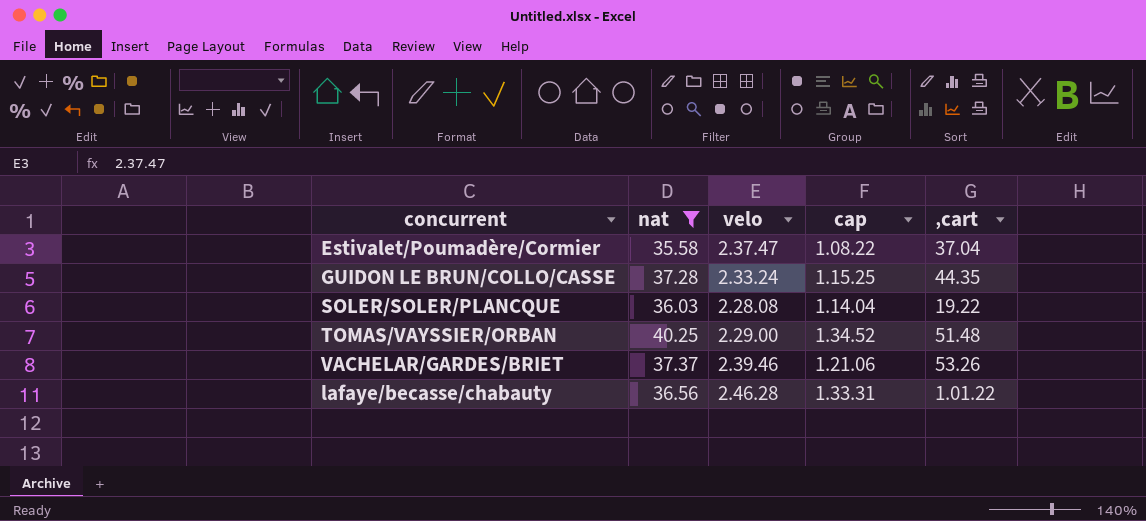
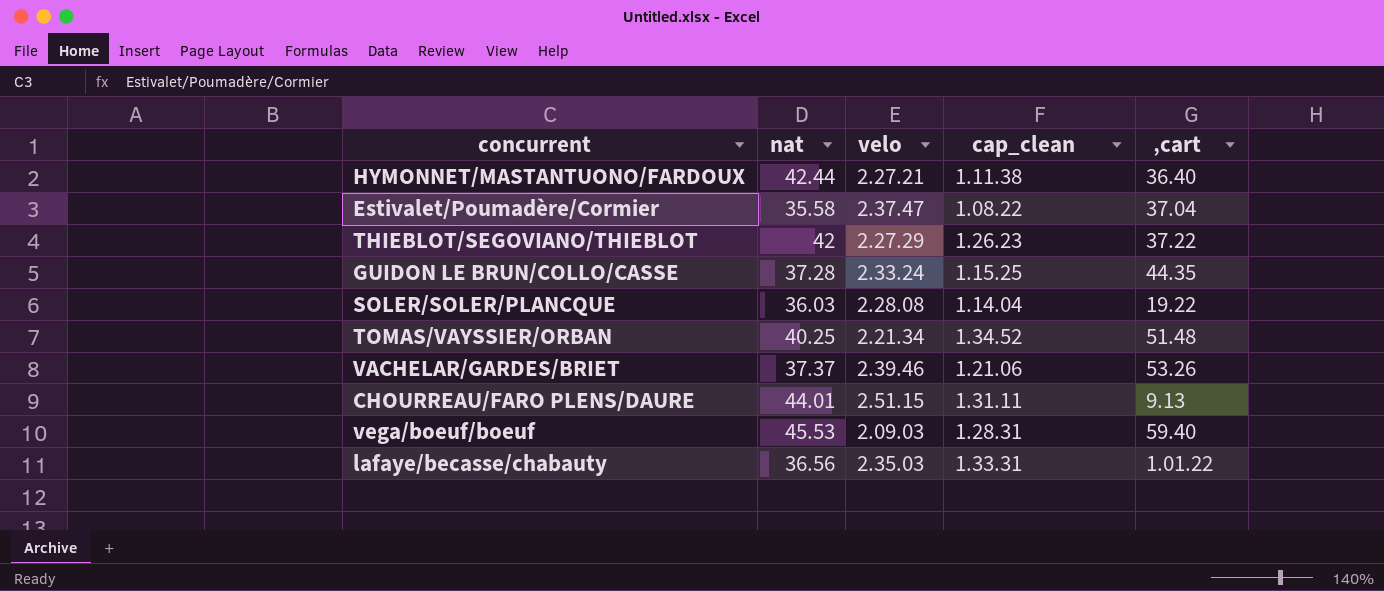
filter: nat <= 40.25 -> none
column name: cap -> cap_clean
TOMAS/VAYSSIER/ORBAN | velo: 2.29.00 -> 2.21.34
lafaye/becasse/chabauty | velo: 2.46.28 -> 2.35.03

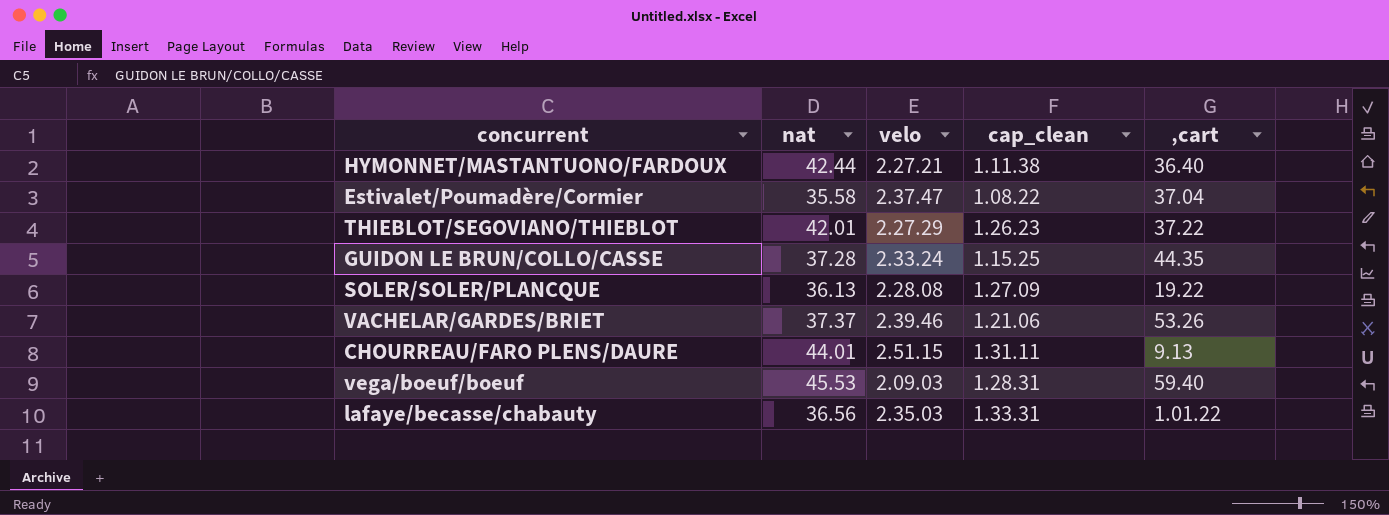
row TOMAS/VAYSSIER/ORBAN: 40.25 | 2.21.34 | 1.34.52 | 51.48 -> none
THIEBLOT/SEGOVIANO/THIEBLOT | nat: 42 -> 42.01
SOLER/SOLER/PLANCQUE | nat: 36.03 -> 36.13
SOLER/SOLER/PLANCQUE | cap_clean: 1.14.04 -> 1.27.09

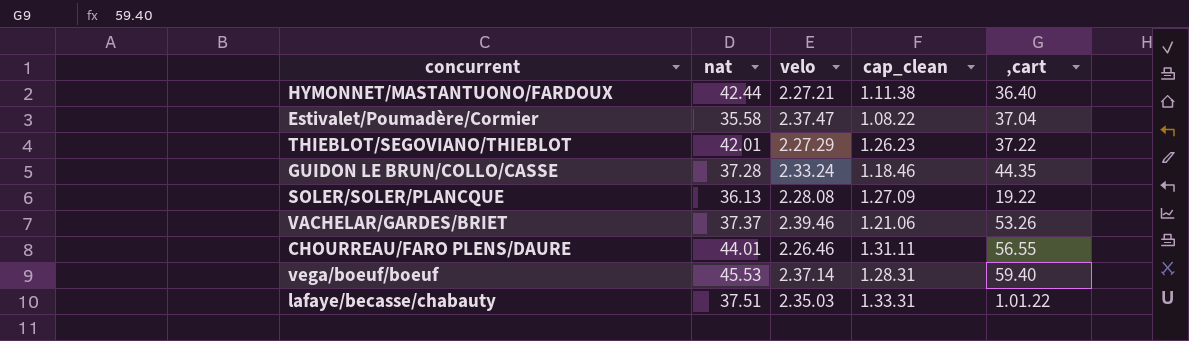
GUIDON LE BRUN/COLLO/CASSE | cap_clean: 1.15.25 -> 1.18.46
CHOURREAU/FARO PLENS/DAURE | velo: 2.51.15 -> 2.26.46
CHOURREAU/FARO PLENS/DAURE | ‚cart: 9.13 -> 56.55
vega/boeuf/boeuf | velo: 2.09.03 -> 2.37.14
lafaye/becasse/chabauty | nat: 36.56 -> 37.51

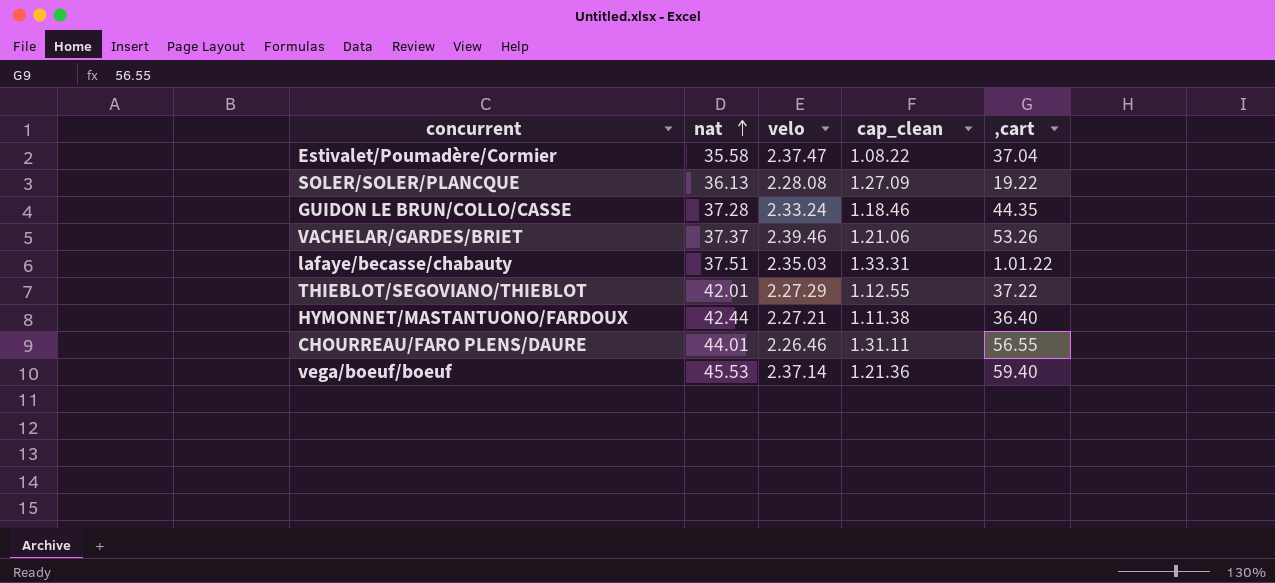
row order: none -> nat ascending
THIEBLOT/SEGOVIANO/THIEBLOT | cap_clean: 1.26.23 -> 1.12.55
vega/boeuf/boeuf | cap_clean: 1.28.31 -> 1.21.36

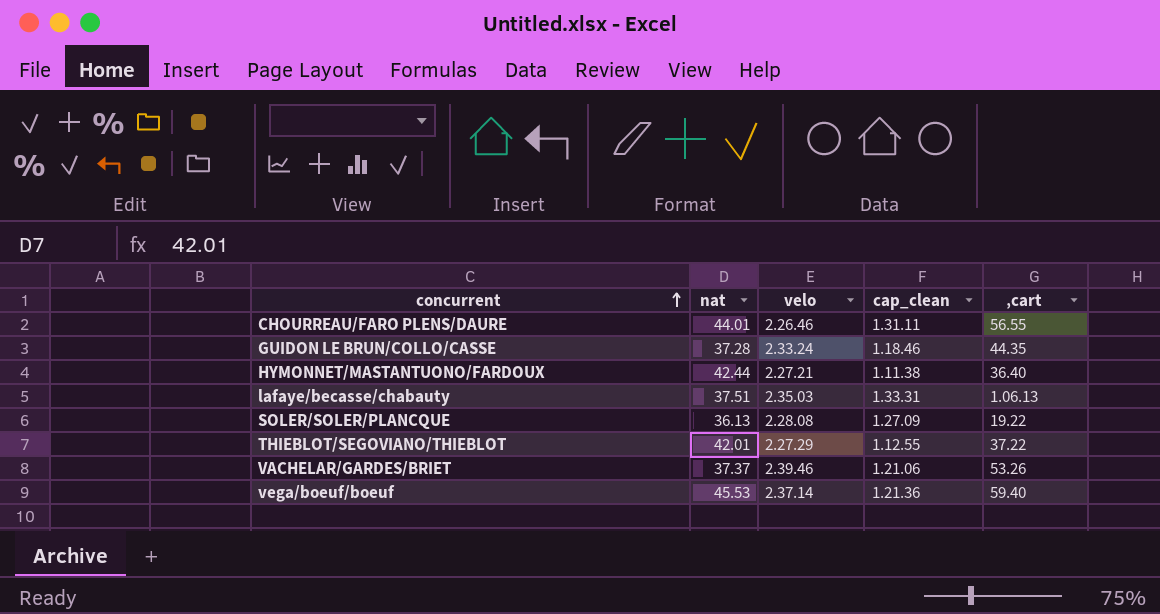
row order: nat ascending -> concurrent ascending
row Estivalet/Poumadère/Cormier: 35.58 | 2.37.47 | 1.08.22 | 37.04 -> none
lafaye/becasse/chabauty | ‚cart: 1.01.22 -> 1.06.13

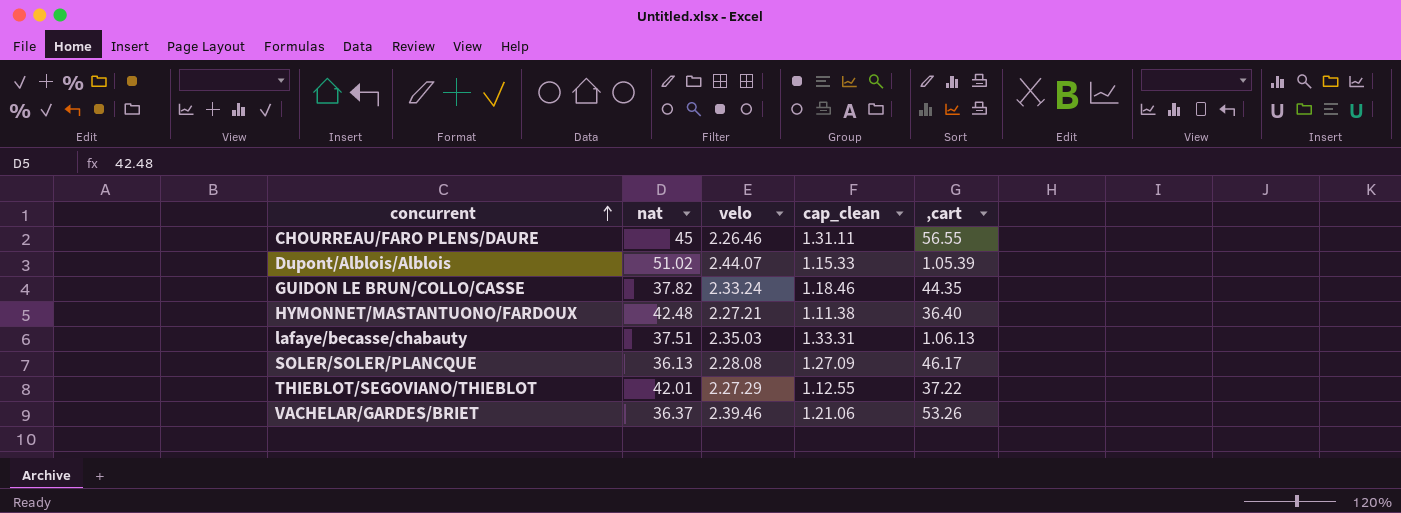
row vega/boeuf/boeuf: 45.53 | 2.37.14 | 1.21.36 | 59.40 -> none
CHOURREAU/FARO PLENS/DAURE | nat: 44.01 -> 45
row Dupont/Alblois/Alblois: none -> 51.02 | 2.44.07 | 1.15.33 | 1.05.39
GUIDON LE BRUN/COLLO/CASSE | nat: 37.28 -> 37.82
HYMONNET/MASTANTUONO/FARDOUX | nat: 42.44 -> 42.48
SOLER/SOLER/PLANCQUE | ‚cart: 19.22 -> 46.17
VACHELAR/GARDES/BRIET | nat: 37.37 -> 36.37

